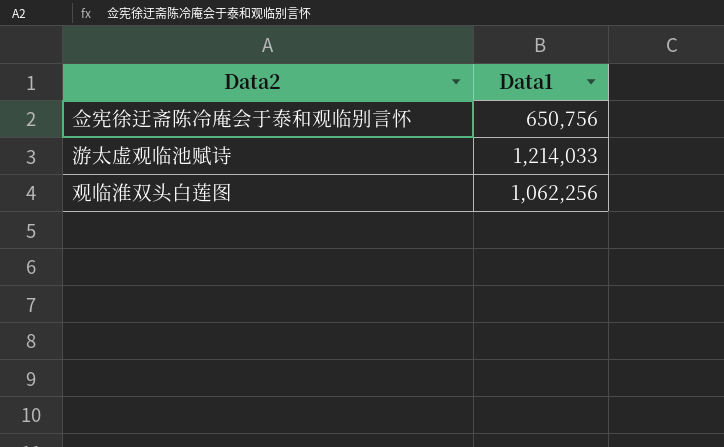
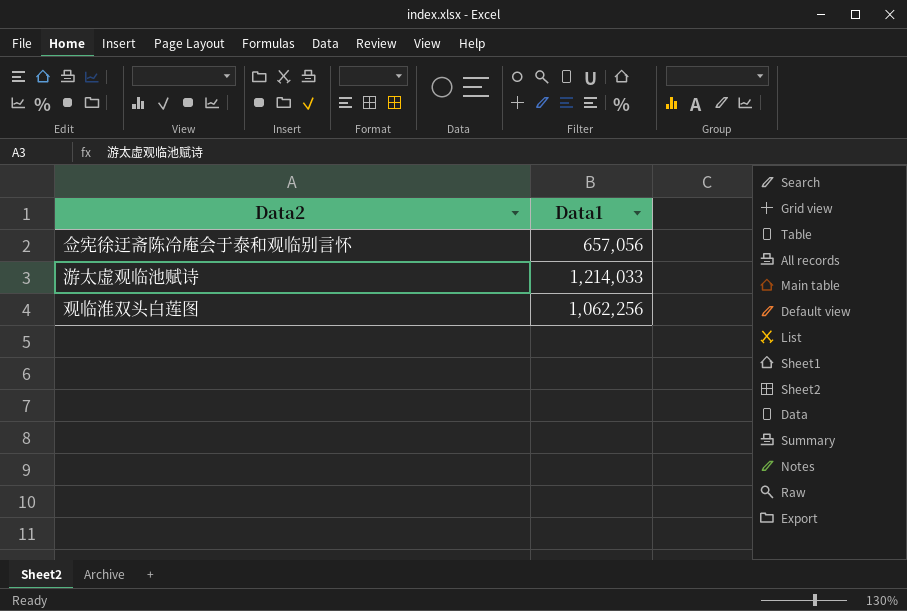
佥宪徐迂斋陈冷庵会于泰和观临别言怀 | Data1: 650,756 -> 657,056

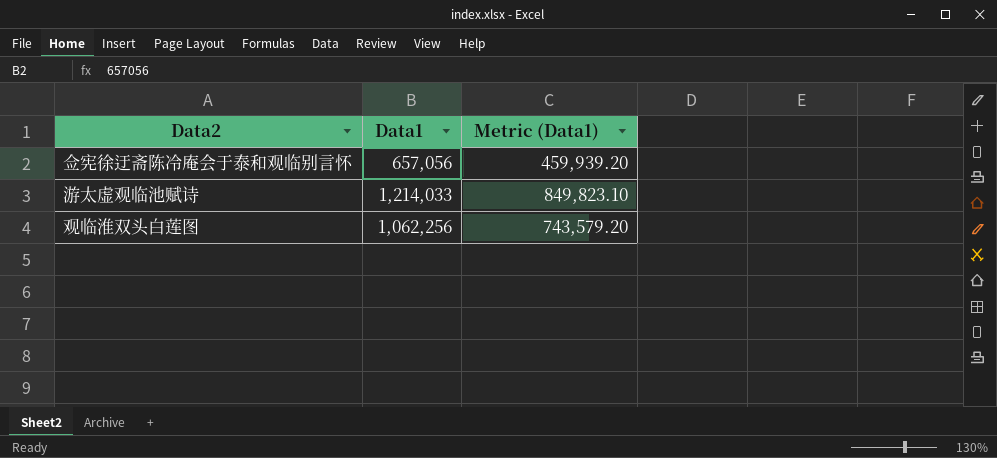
column Metric (Data1) | formula: none -> [Data1] * 0.7

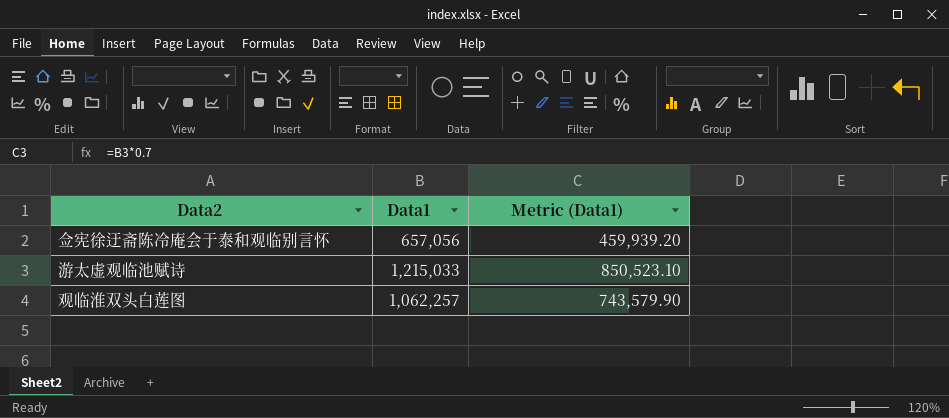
游太虚观临池赋诗 | Data1: 1,214,033 -> 1,215,033
游太虚观临池赋诗 | Metric (Data1): 849,823.10 -> 850,523.10
观临淮双头白莲图 | Data1: 1,062,256 -> 1,062,257
观临淮双头白莲图 | Metric (Data1): 743,579.20 -> 743,579.90

